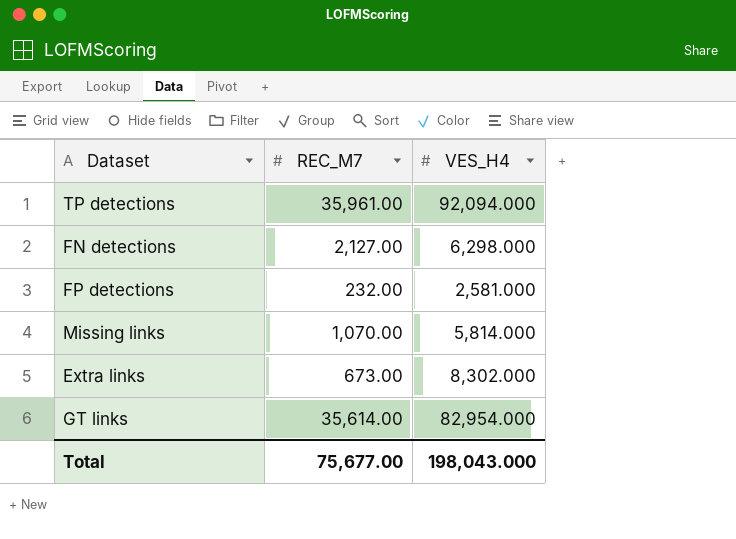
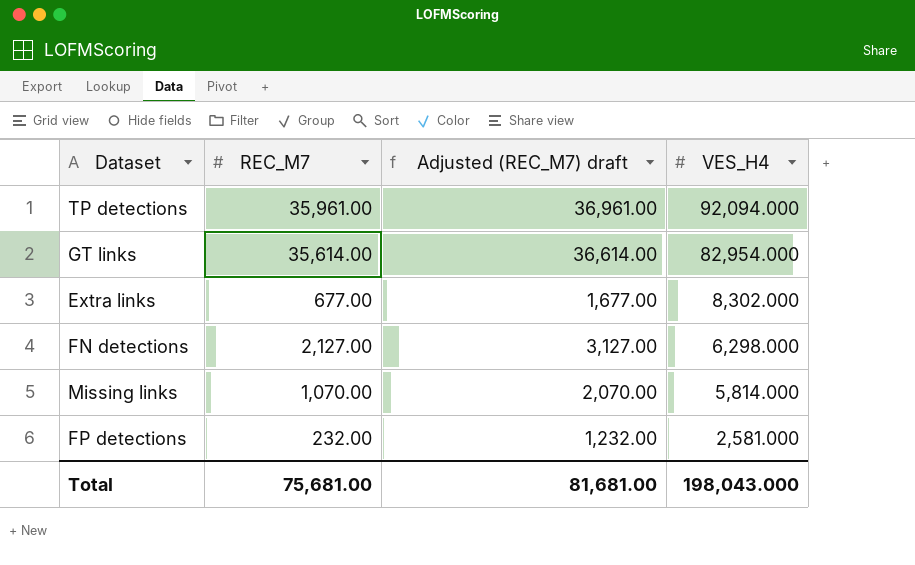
row order: none -> VES_H4 descending
column Adjusted (REC_M7) draft | formula: none -> [REC_M7] + 1000
Extra links | REC_M7: 673.00 -> 677.00
Total | REC_M7: 75,677.00 -> 75,681.00

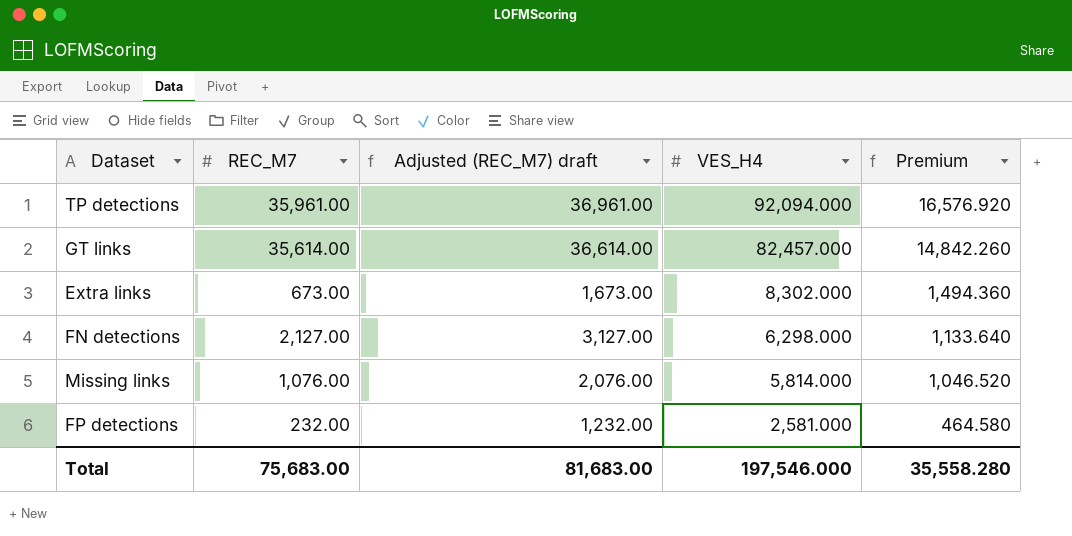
column Premium | formula: none -> [VES_H4] * 0.18
GT links | VES_H4: 82,954.000 -> 82,457.000
Extra links | REC_M7: 677.00 -> 673.00
Extra links | Adjusted (REC_M7) draft: 1,677.00 -> 1,673.00
Missing links | REC_M7: 1,070.00 -> 1,076.00
Missing links | Adjusted (REC_M7) draft: 2,070.00 -> 2,076.00
Total | REC_M7: 75,681.00 -> 75,683.00
Total | Adjusted (REC_M7) draft: 81,681.00 -> 81,683.00
Total | VES_H4: 198,043.000 -> 197,546.000

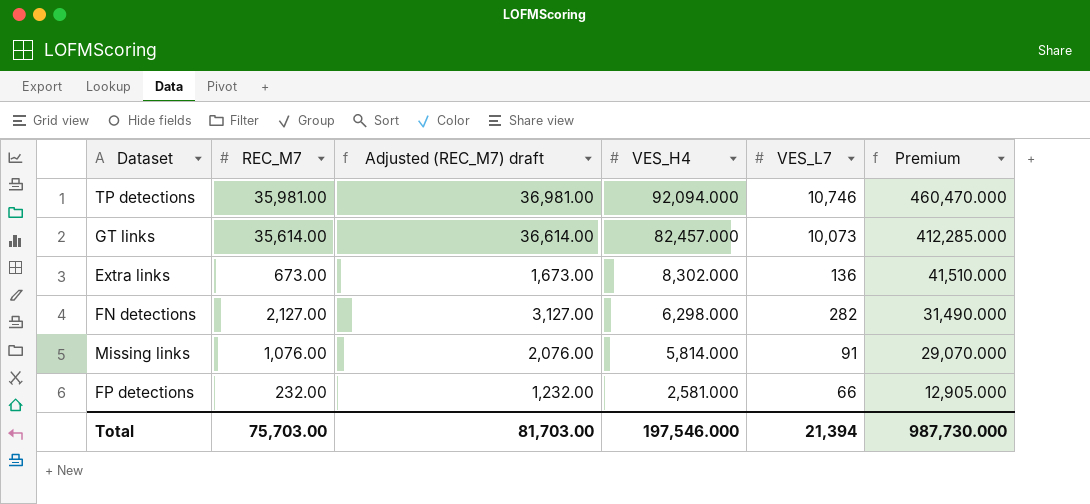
column VES_L7 | position: none -> 5
column Premium | formula: [VES_H4] * 0.18 -> [VES_H4] * 5
TP detections | REC_M7: 35,961.00 -> 35,981.00
TP detections | Adjusted (REC_M7) draft: 36,961.00 -> 36,981.00
Total | REC_M7: 75,683.00 -> 75,703.00
Total | Adjusted (REC_M7) draft: 81,683.00 -> 81,703.00
Total | Premium: 35,558.280 -> 987,730.000

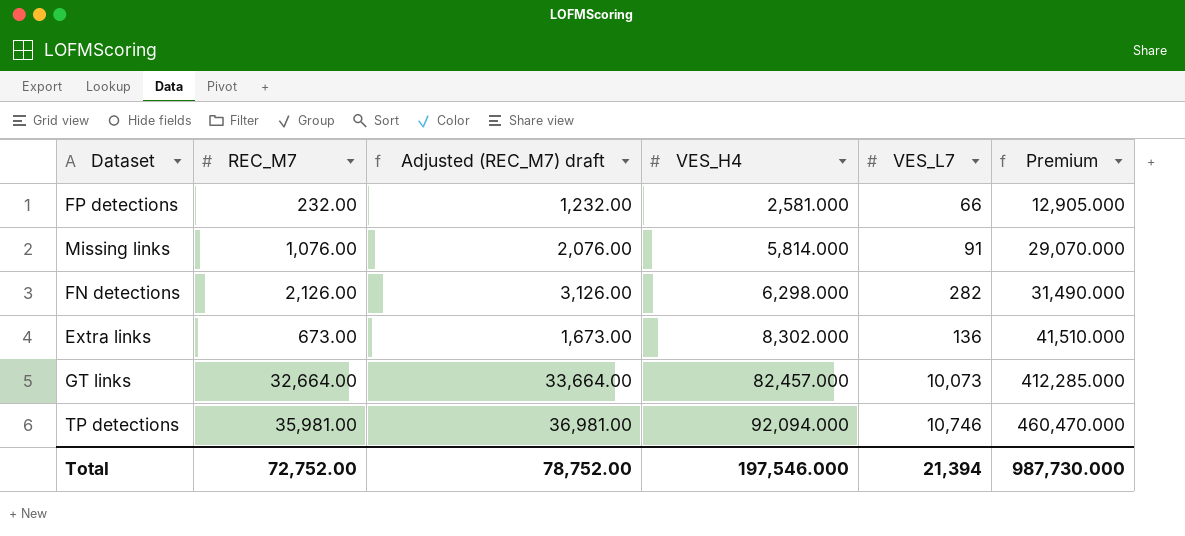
row order: VES_H4 descending -> VES_H4 ascending
FN detections | REC_M7: 2,127.00 -> 2,126.00
FN detections | Adjusted (REC_M7) draft: 3,127.00 -> 3,126.00
GT links | REC_M7: 35,614.00 -> 32,664.00
GT links | Adjusted (REC_M7) draft: 36,614.00 -> 33,664.00
Total | REC_M7: 75,703.00 -> 72,752.00
Total | Adjusted (REC_M7) draft: 81,703.00 -> 78,752.00

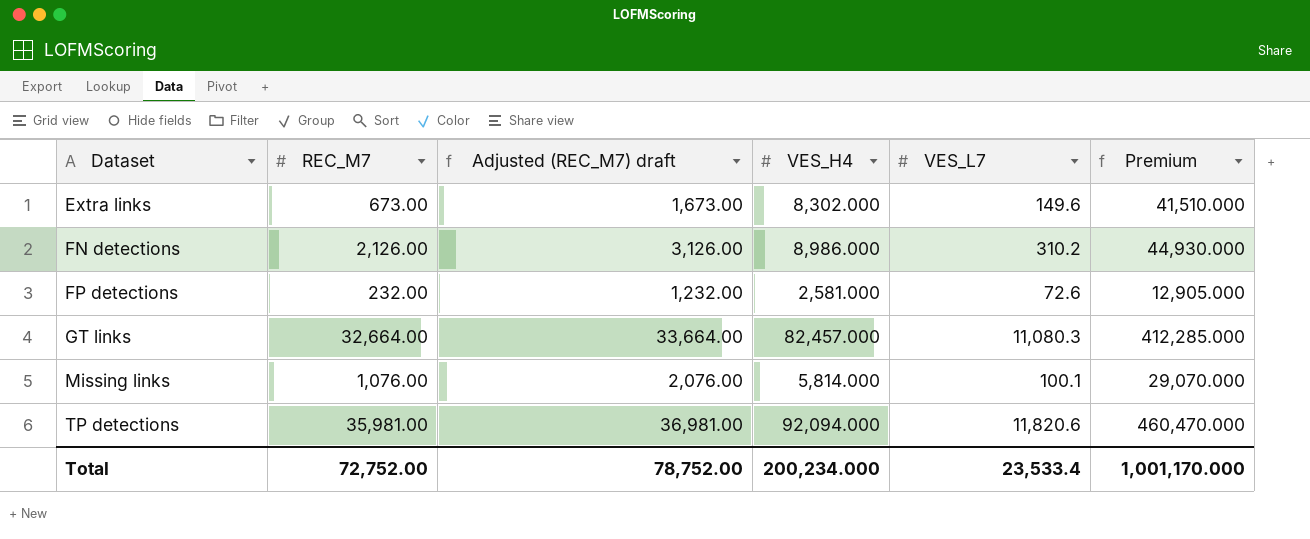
row order: VES_H4 ascending -> Dataset ascending
Extra links | VES_L7: 136 -> 149.6
FN detections | VES_H4: 6,298.000 -> 8,986.000
FN detections | VES_L7: 282 -> 310.2
FN detections | Premium: 31,490.000 -> 44,930.000
FP detections | VES_L7: 66 -> 72.6
GT links | VES_L7: 10,073 -> 11,080.3
Missing links | VES_L7: 91 -> 100.1
TP detections | VES_L7: 10,746 -> 11,820.6
Total | VES_H4: 197,546.000 -> 200,234.000
Total | VES_L7: 21,394 -> 23,533.4
Total | Premium: 987,730.000 -> 1,001,170.000

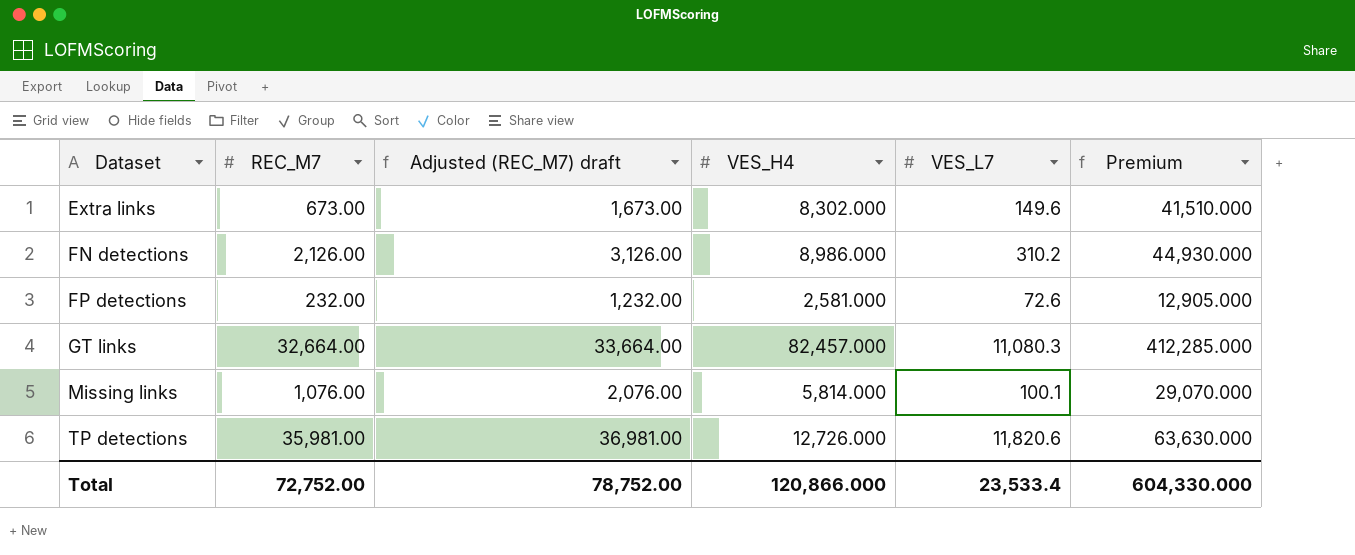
TP detections | VES_H4: 92,094.000 -> 12,726.000
TP detections | Premium: 460,470.000 -> 63,630.000
Total | VES_H4: 200,234.000 -> 120,866.000
Total | Premium: 1,001,170.000 -> 604,330.000

